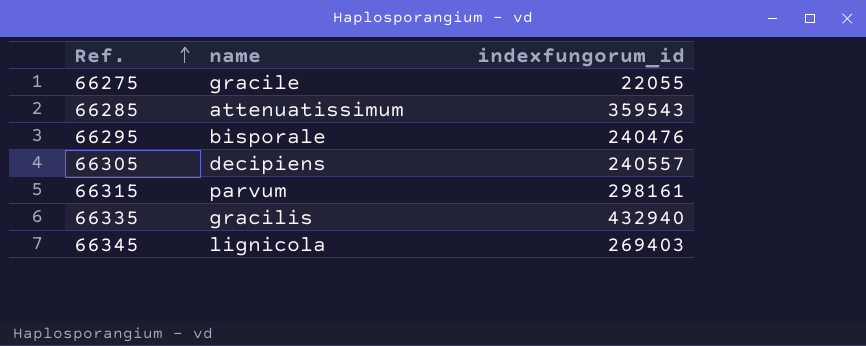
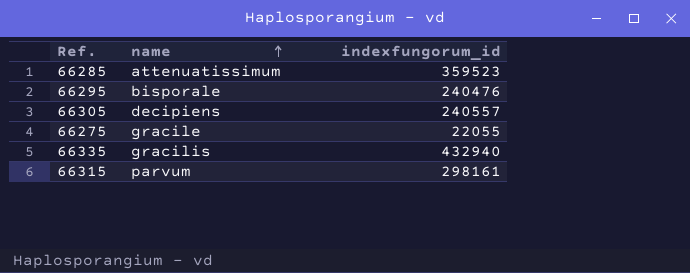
row order: Ref. ascending -> name ascending
row 66345: lignicola | 269403 -> none
66285 | indexfungorum_id: 359543 -> 359523

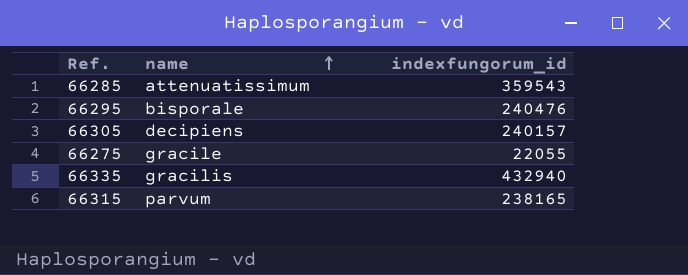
66285 | indexfungorum_id: 359523 -> 359543
66305 | indexfungorum_id: 240557 -> 240157
66315 | indexfungorum_id: 298161 -> 238165

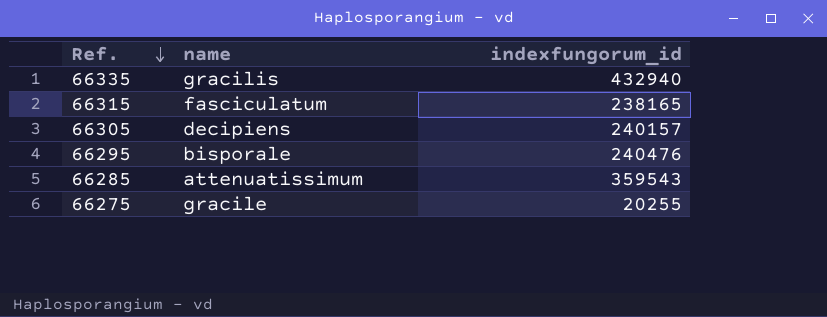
row order: name ascending -> Ref. descending
66315 | name: parvum -> fasciculatum
66275 | indexfungorum_id: 22055 -> 20255

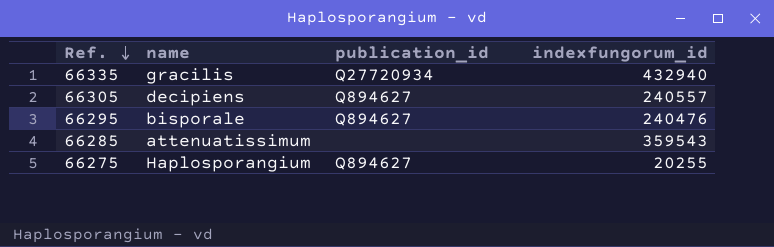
column publication_id | position: none -> 3
row 66315: fasciculatum | 238165 -> none
66305 | indexfungorum_id: 240157 -> 240557
66275 | name: gracile -> Haplosporangium

